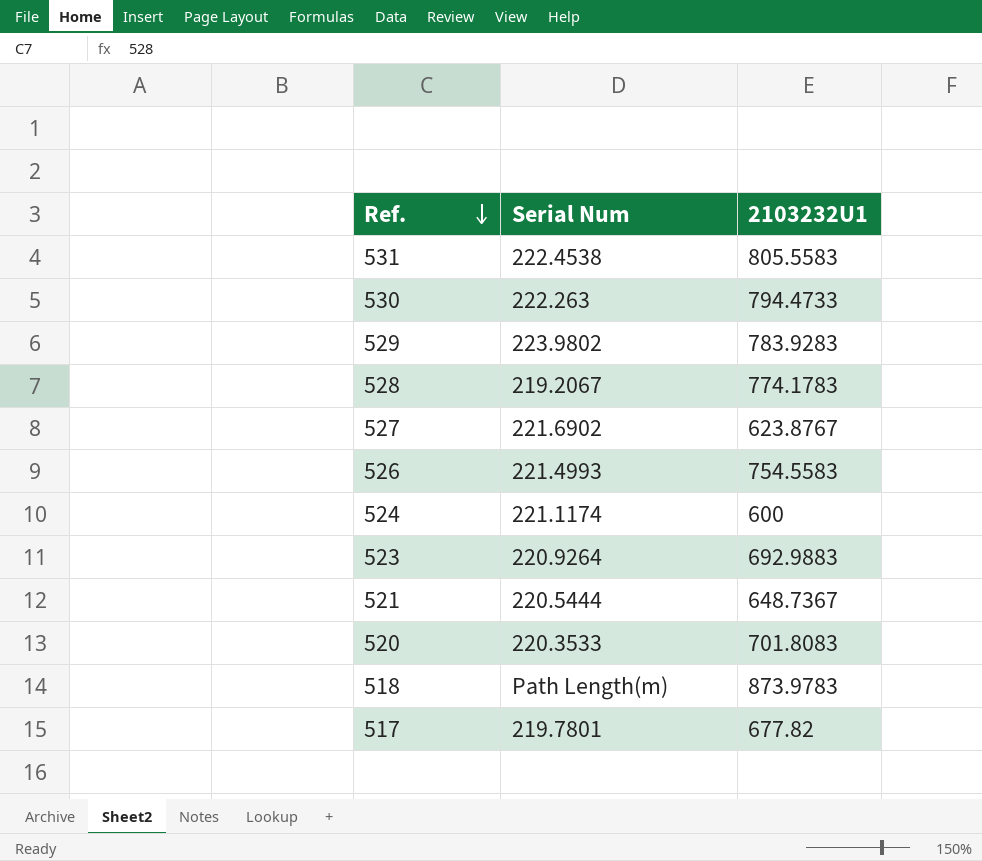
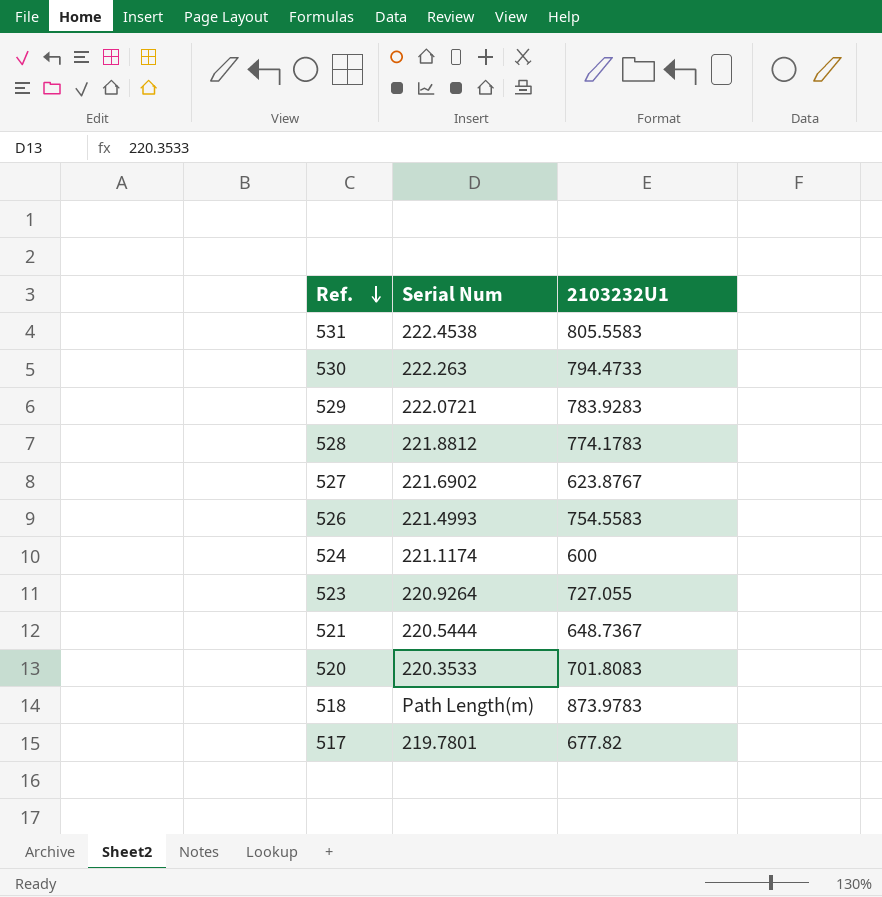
529 | Serial Num: 223.9802 -> 222.0721
528 | Serial Num: 219.2067 -> 221.8812
523 | 2103232U1: 692.9883 -> 727.055

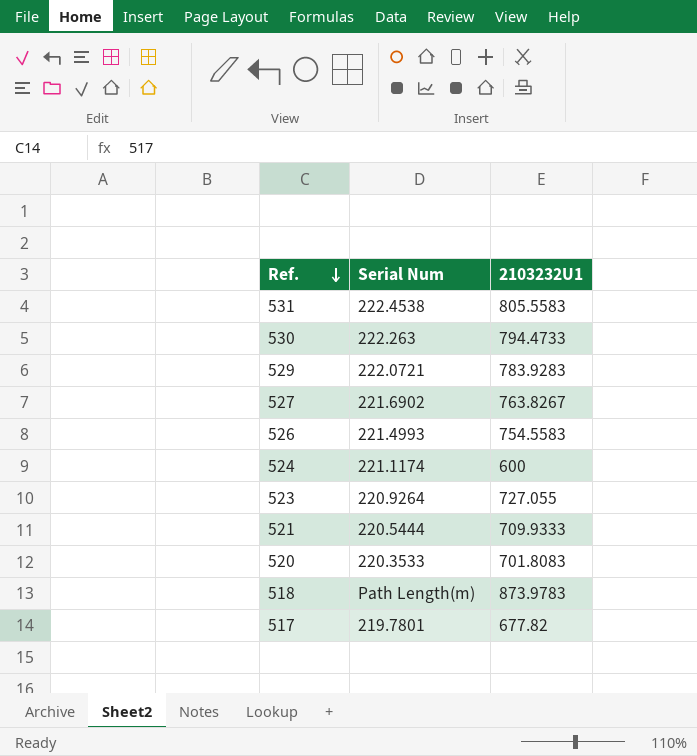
row 528: 221.8812 | 774.1783 -> none
527 | 2103232U1: 623.8767 -> 763.8267
521 | 2103232U1: 648.7367 -> 709.9333

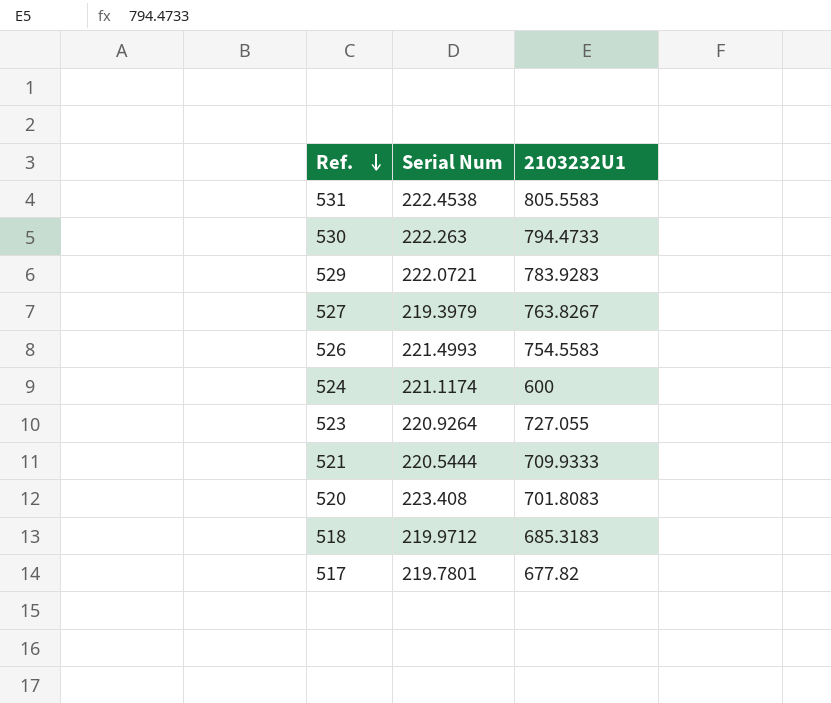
527 | Serial Num: 221.6902 -> 219.3979
520 | Serial Num: 220.3533 -> 223.408
518 | Serial Num: Path Length(m) -> 219.9712
518 | 2103232U1: 873.9783 -> 685.3183

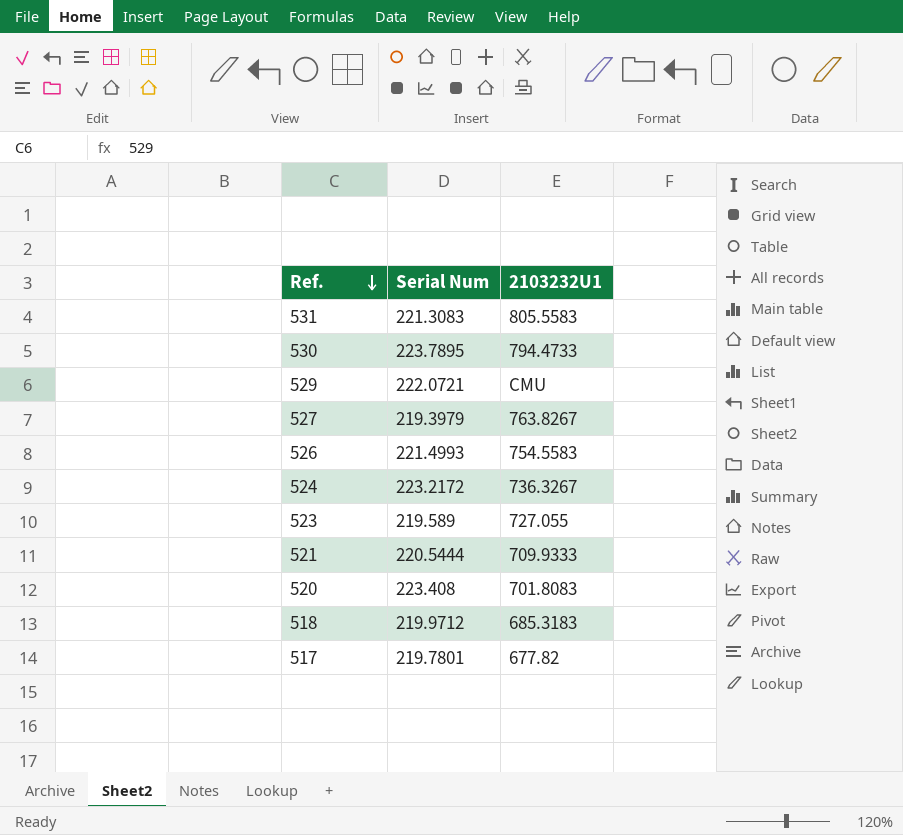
531 | Serial Num: 222.4538 -> 221.3083
530 | Serial Num: 222.263 -> 223.7895
529 | 2103232U1: 783.9283 -> CMU
524 | Serial Num: 221.1174 -> 223.2172
524 | 2103232U1: 600 -> 736.3267
523 | Serial Num: 220.9264 -> 219.589

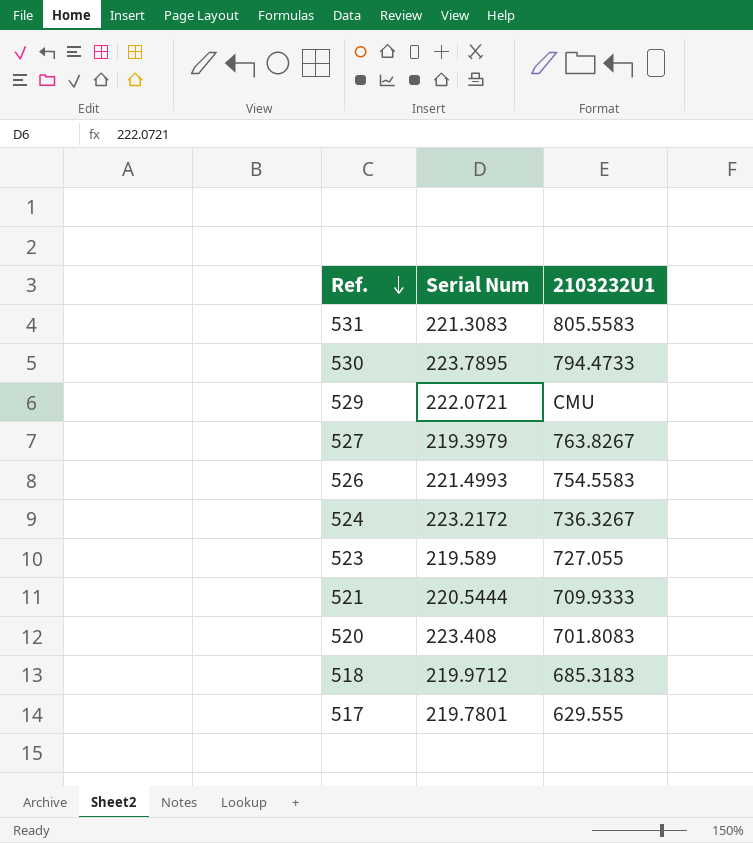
517 | 2103232U1: 677.82 -> 629.555

